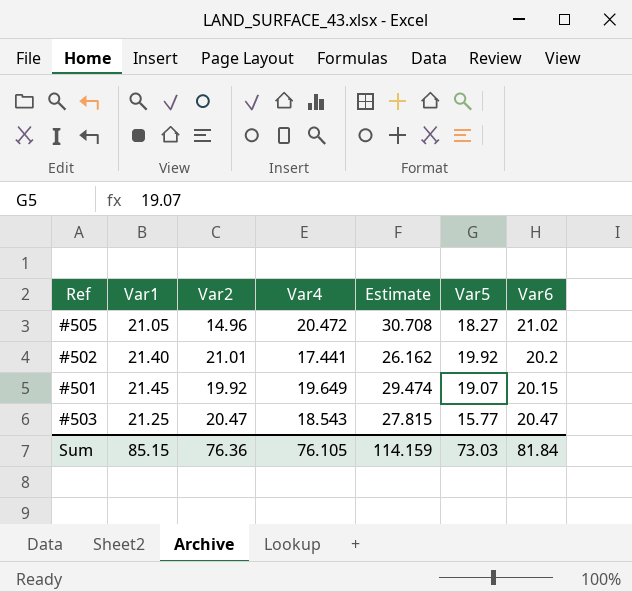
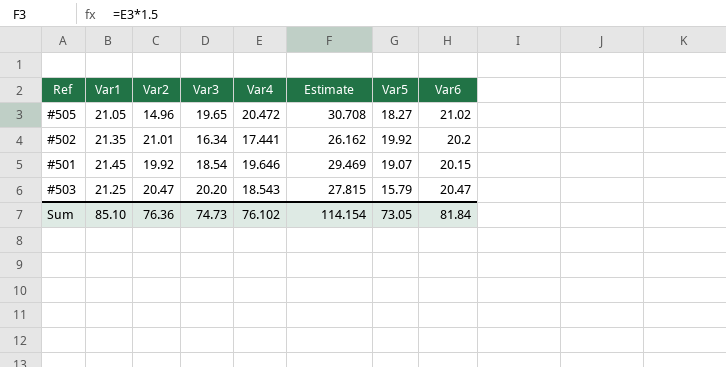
column Var3 | position: none -> 4
#502 | Var1: 21.40 -> 21.35
#501 | Var4: 19.649 -> 19.646
#501 | Estimate: 29.474 -> 29.469
#503 | Var5: 15.77 -> 15.79
Sum | Var1: 85.15 -> 85.10
Sum | Var4: 76.105 -> 76.102
Sum | Estimate: 114.159 -> 114.154
Sum | Var5: 73.03 -> 73.05

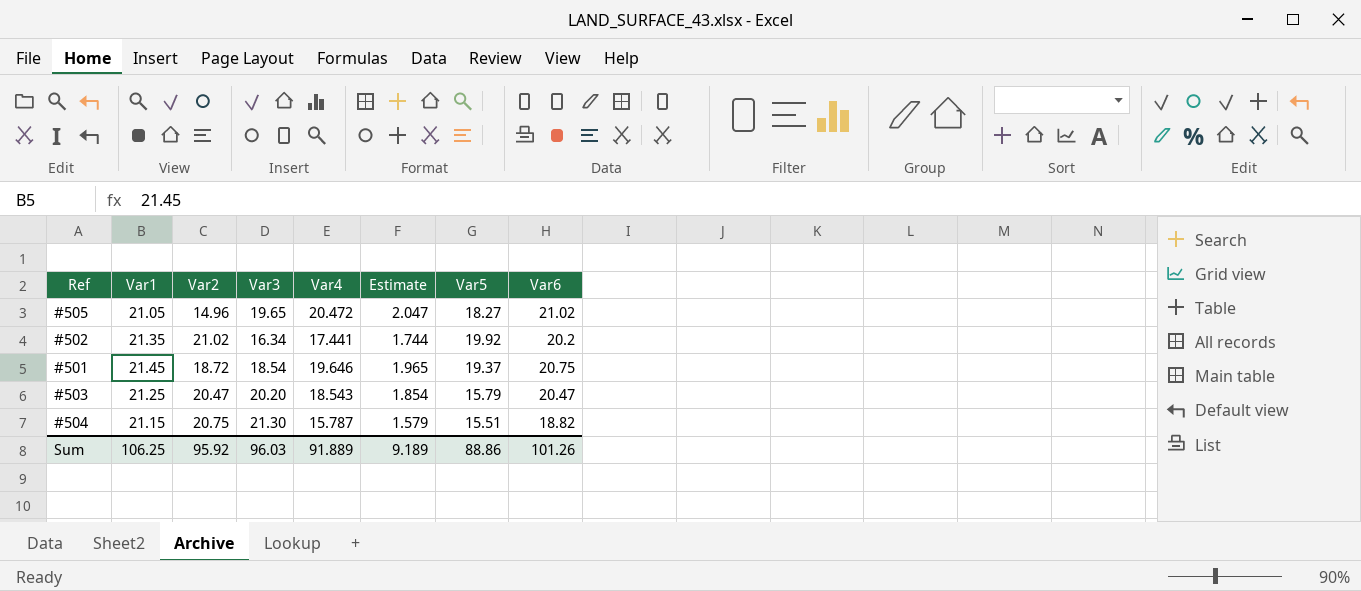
column Estimate | formula: [Var4] * 1.5 -> [Var4] * 0.1
#502 | Var2: 21.01 -> 21.02
#501 | Var2: 19.92 -> 18.72
#501 | Var5: 19.07 -> 19.37
#501 | Var6: 20.15 -> 20.75
row #504: none -> 21.15 | 20.75 | 21.30 | 15.787 | 1.579 | 15.51 | 18.82
Sum | Var1: 85.10 -> 106.25
Sum | Var2: 76.36 -> 95.92
Sum | Var3: 74.73 -> 96.03
Sum | Var4: 76.102 -> 91.889
Sum | Estimate: 114.154 -> 9.189
Sum | Var5: 73.05 -> 88.86
Sum | Var6: 81.84 -> 101.26

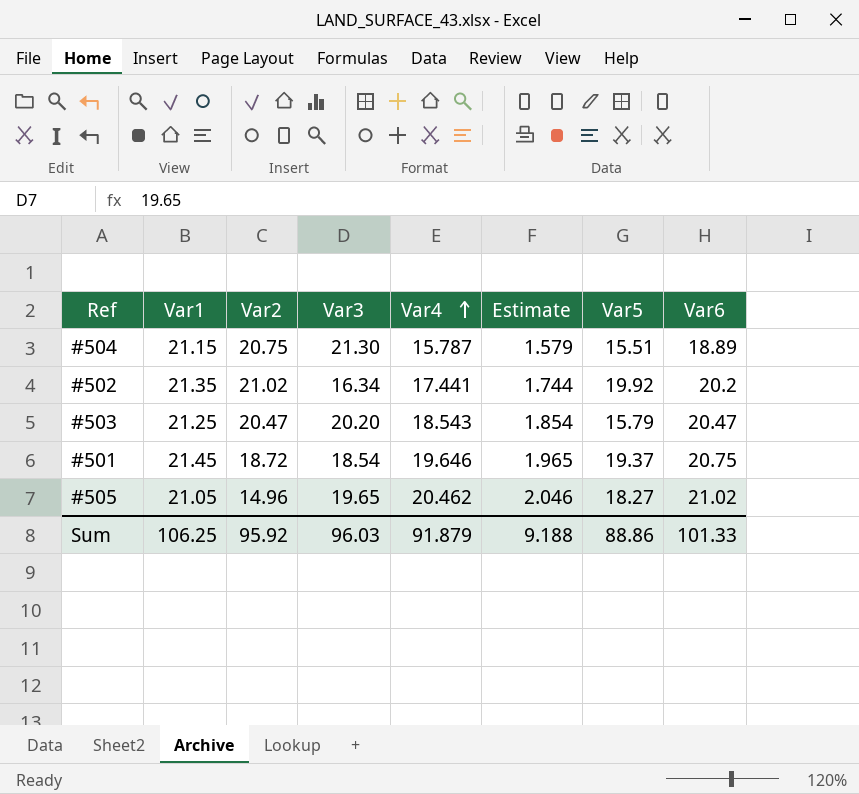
row order: none -> Var4 ascending
#504 | Var6: 18.82 -> 18.89
#505 | Var4: 20.472 -> 20.462
#505 | Estimate: 2.047 -> 2.046
Sum | Var4: 91.889 -> 91.879
Sum | Estimate: 9.189 -> 9.188
Sum | Var6: 101.26 -> 101.33

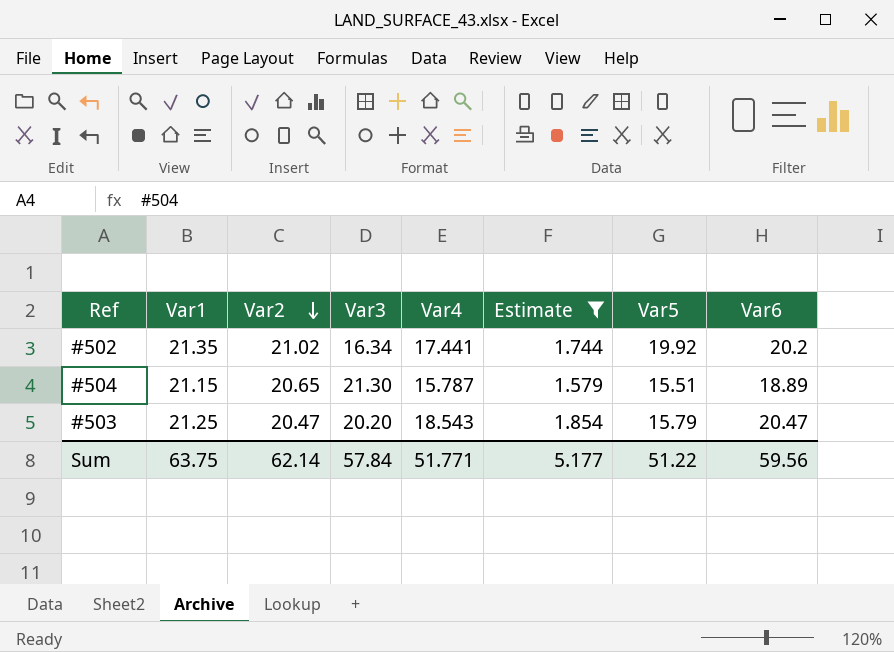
filter: none -> Estimate <= 1.854
row order: Var4 ascending -> Var2 descending
#504 | Var2: 20.75 -> 20.65
Sum | Var1: 106.25 -> 63.75
Sum | Var2: 95.92 -> 62.14
Sum | Var3: 96.03 -> 57.84
Sum | Var4: 91.879 -> 51.771
Sum | Estimate: 9.188 -> 5.177
Sum | Var5: 88.86 -> 51.22
Sum | Var6: 101.33 -> 59.56

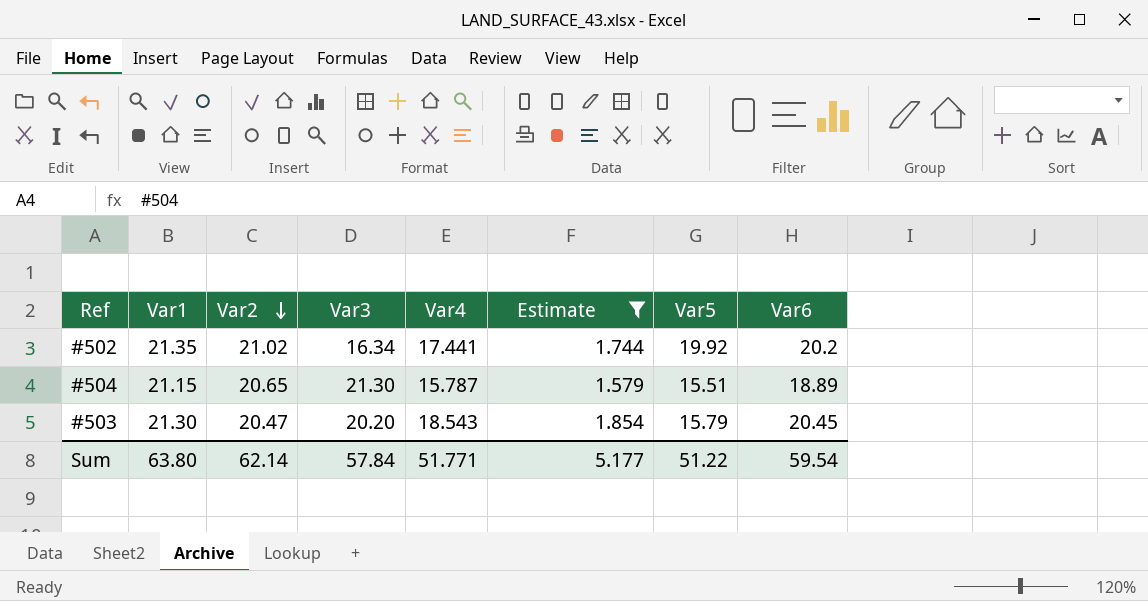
#503 | Var1: 21.25 -> 21.30
#503 | Var6: 20.47 -> 20.45
Sum | Var1: 63.75 -> 63.80
Sum | Var6: 59.56 -> 59.54

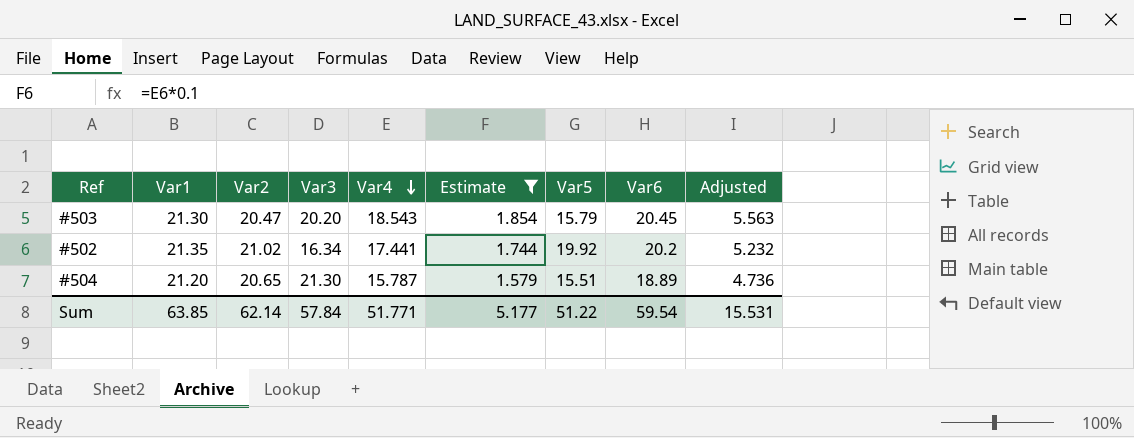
row order: Var2 descending -> Var4 descending
column Adjusted | formula: none -> [Var4] * 0.3
#504 | Var1: 21.15 -> 21.20
Sum | Var1: 63.80 -> 63.85

